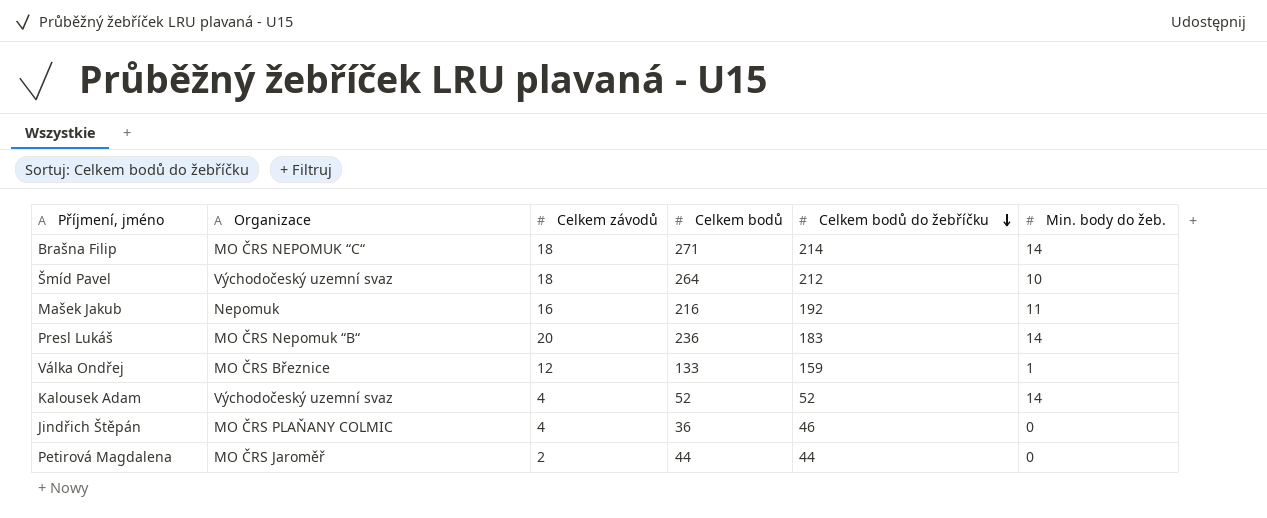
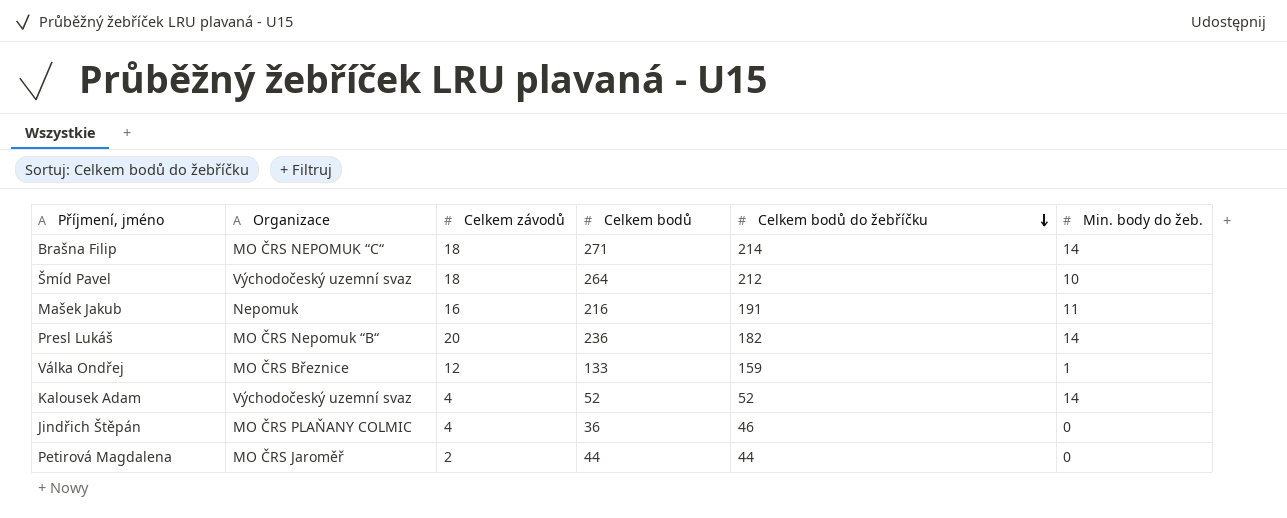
Mašek Jakub | Celkem bodů do žebříčku: 192 -> 191
Presl Lukáš | Celkem bodů do žebříčku: 183 -> 182

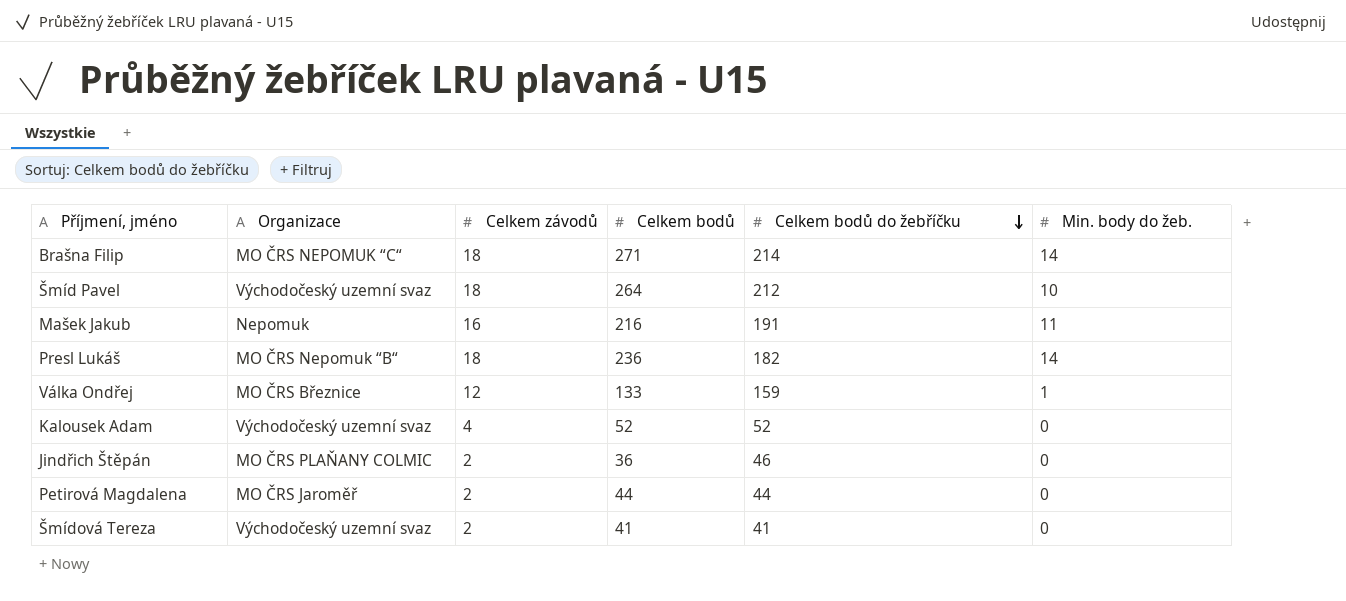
Presl Lukáš | Celkem závodů: 20 -> 18
Kalousek Adam | Min. body do žeb.: 14 -> 0
Jindřich Štěpán | Celkem závodů: 4 -> 2
row Šmídová Tereza: none -> Východočeský uzemní svaz | 2 | 41 | 41 | 0

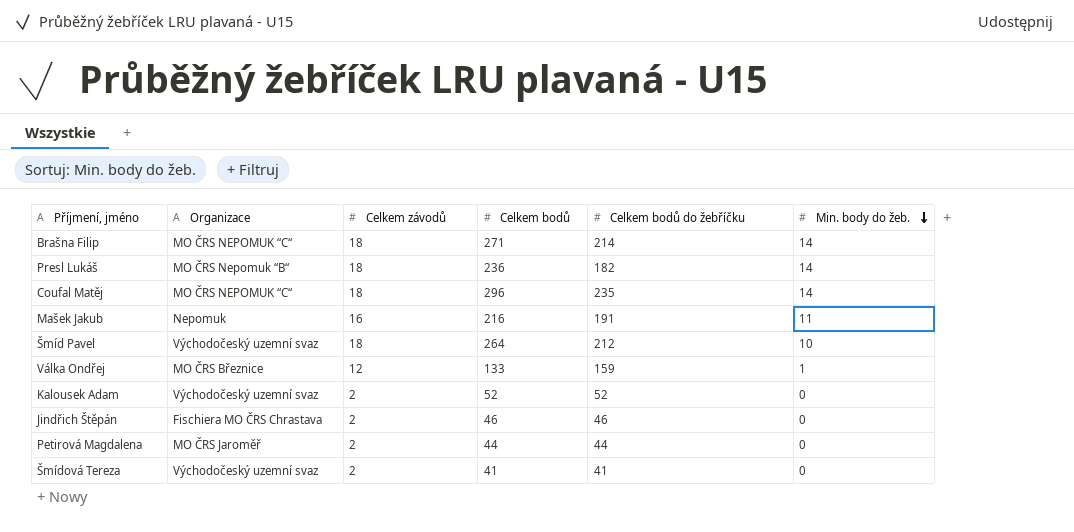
row order: Celkem bodů do žebříčku descending -> Min. body do žeb. descending
row Coufal Matěj: none -> MO ČRS NEPOMUK “C“ | 18 | 296 | 235 | 14
Kalousek Adam | Celkem závodů: 4 -> 2
Jindřich Štěpán | Organizace: MO ČRS PLAŇANY COLMIC -> Fischiera MO ČRS Chrastava
Jindřich Štěpán | Celkem bodů: 36 -> 46

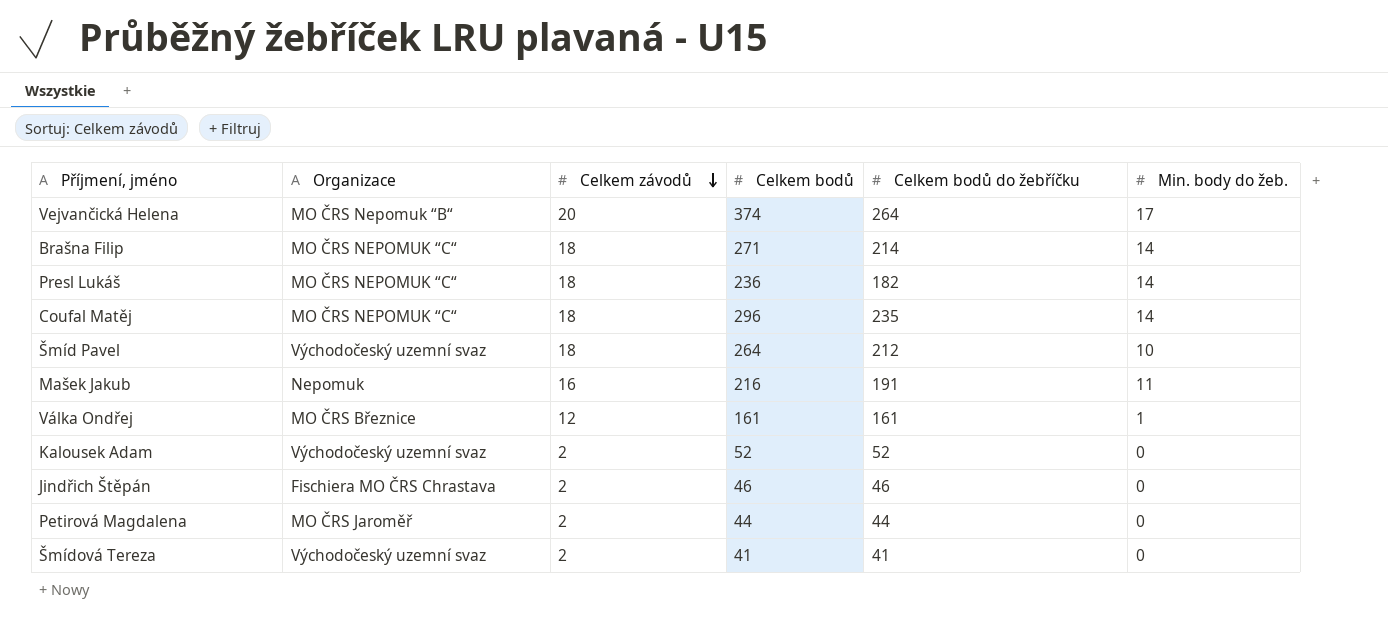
row order: Min. body do žeb. descending -> Celkem závodů descending
row Vejvančická Helena: none -> MO ČRS Nepomuk “B“ | 20 | 374 | 264 | 17
Presl Lukáš | Organizace: MO ČRS Nepomuk “B“ -> MO ČRS NEPOMUK “C“
Válka Ondřej | Celkem bodů: 133 -> 161
Válka Ondřej | Celkem bodů do žebříčku: 159 -> 161

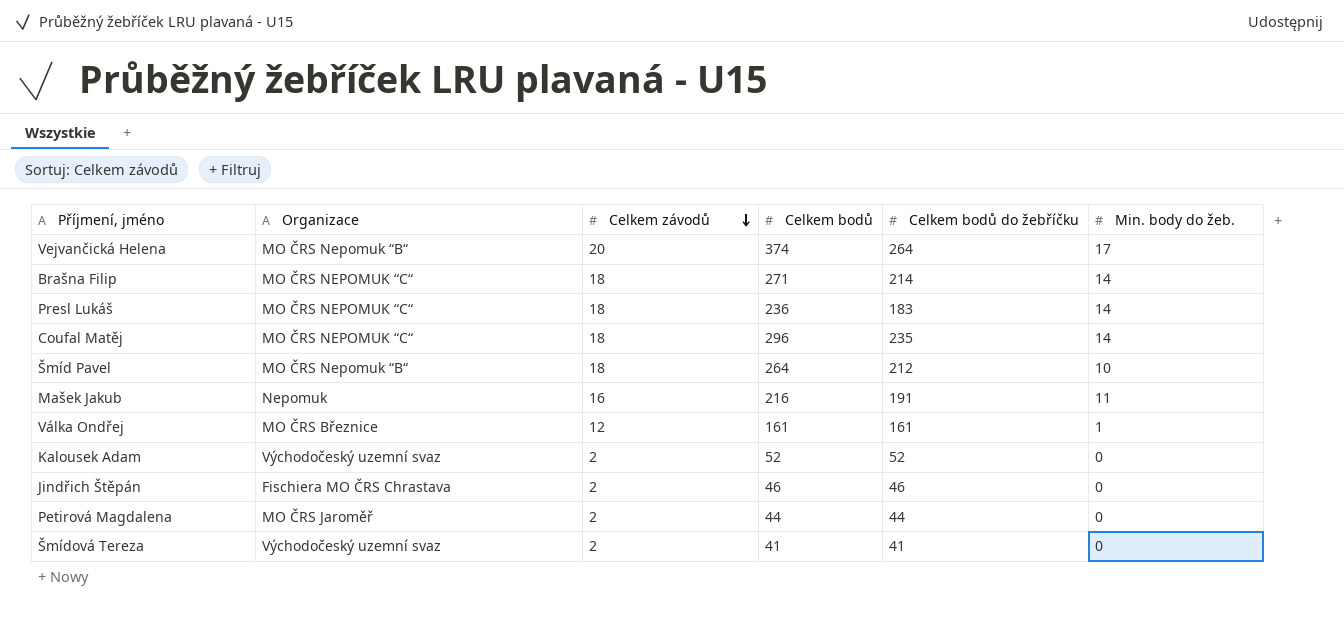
Presl Lukáš | Celkem bodů do žebříčku: 182 -> 183
Šmíd Pavel | Organizace: Východočeský uzemní svaz -> MO ČRS Nepomuk “B“

